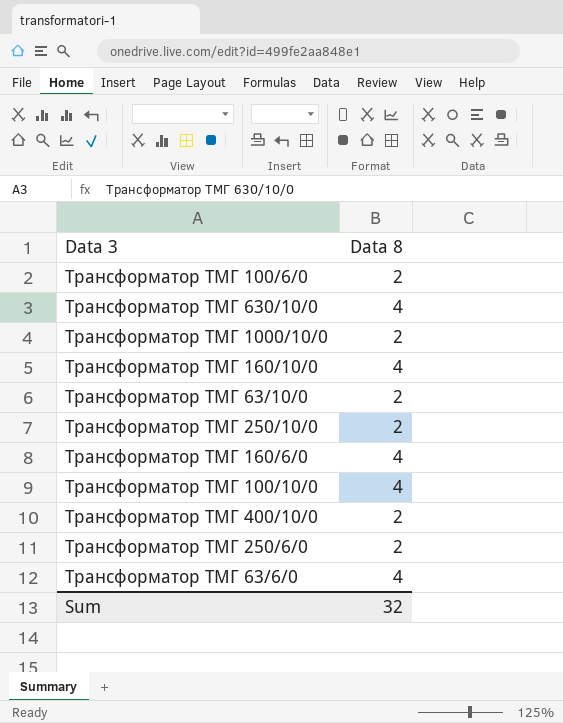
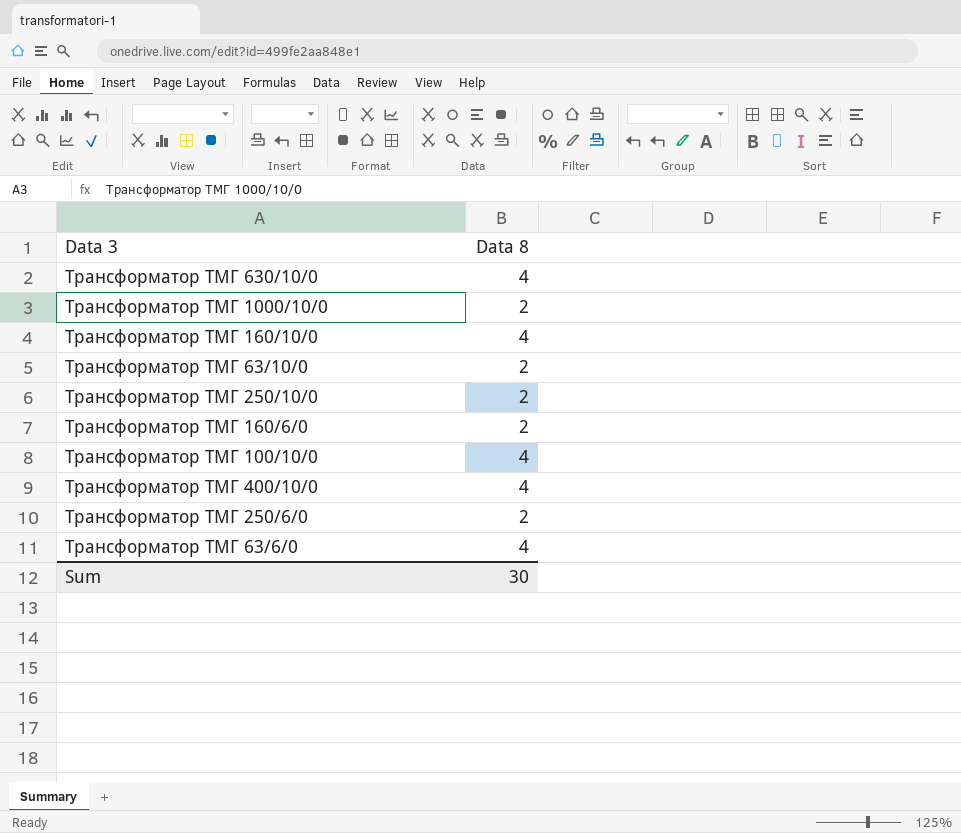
row Трансформатор ТМГ 100/6/0: 2 -> none
Трансформатор ТМГ 160/6/0 | Data 8: 4 -> 2
Трансформатор ТМГ 400/10/0 | Data 8: 2 -> 4
Sum | Data 8: 32 -> 30

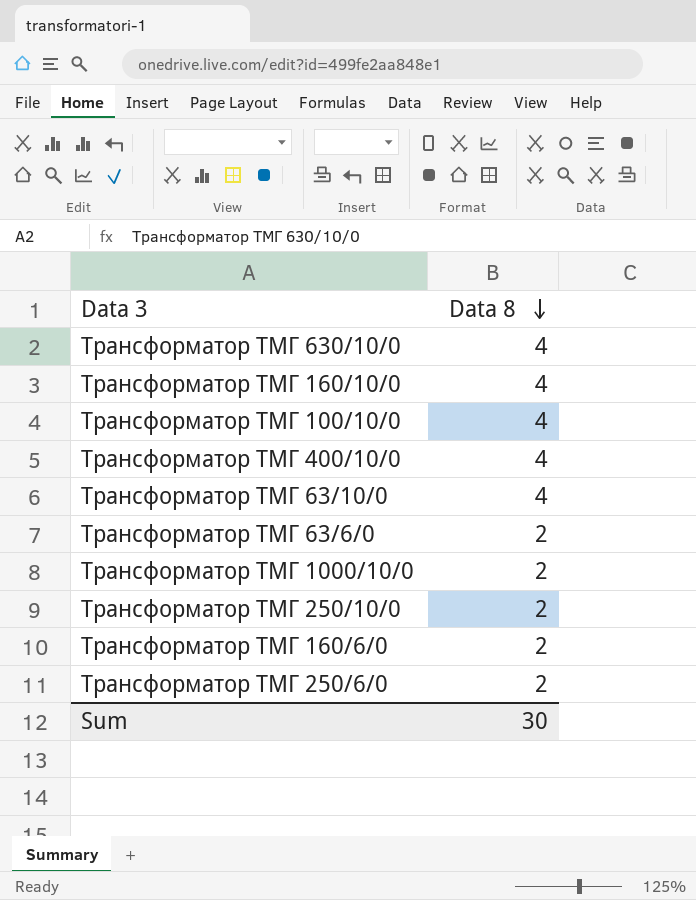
row order: none -> Data 8 descending
Трансформатор ТМГ 63/10/0 | Data 8: 2 -> 4
Трансформатор ТМГ 63/6/0 | Data 8: 4 -> 2

